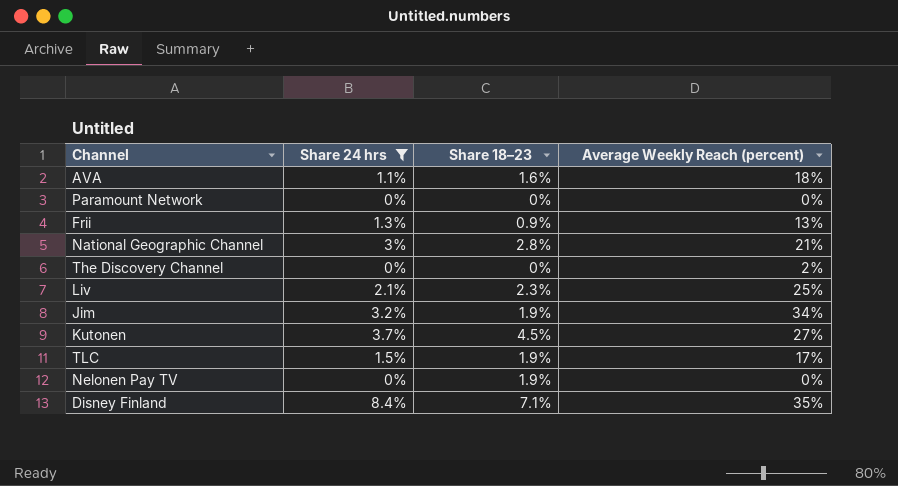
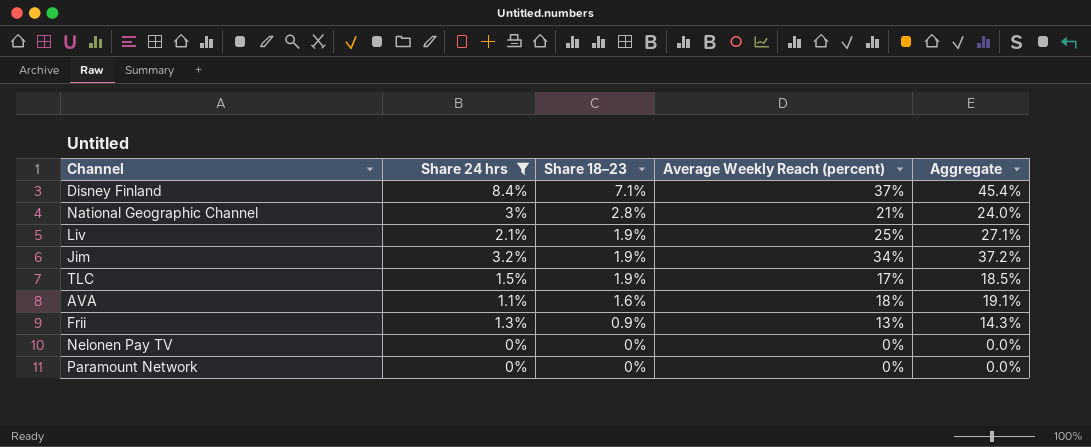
row order: none -> Share 18–23 descending
column Aggregate | formula: none -> [Share 24 hrs] + [Average Weekly Reach (percent)]
row The Discovery Channel: 0% | 0% | 2% -> none
row Kutonen: 3.7% | 4.5% | 27% -> none
Disney Finland | Average Weekly Reach (percent): 35% -> 37%
Liv | Share 18–23: 2.3% -> 1.9%
Nelonen Pay TV | Share 18–23: 1.9% -> 0%

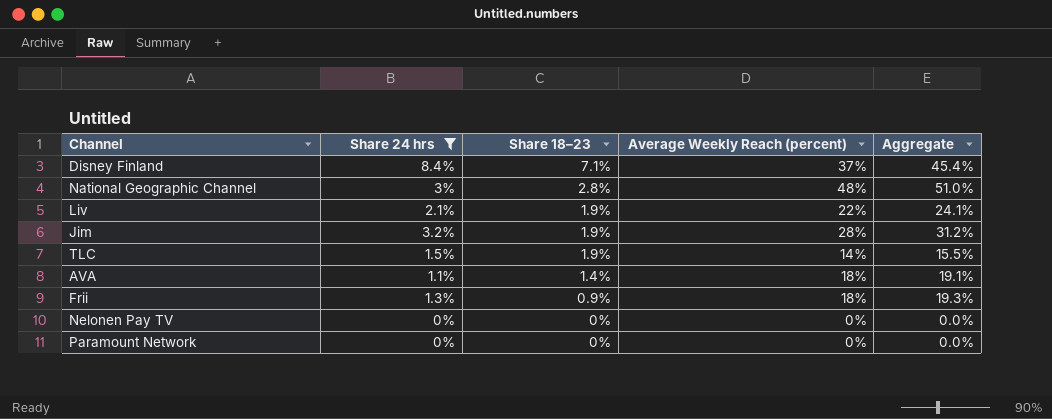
National Geographic Channel | Average Weekly Reach (percent): 21% -> 48%
National Geographic Channel | Aggregate: 24.0% -> 51.0%
Liv | Average Weekly Reach (percent): 25% -> 22%
Liv | Aggregate: 27.1% -> 24.1%
Jim | Average Weekly Reach (percent): 34% -> 28%
Jim | Aggregate: 37.2% -> 31.2%
TLC | Average Weekly Reach (percent): 17% -> 14%
TLC | Aggregate: 18.5% -> 15.5%
AVA | Share 18–23: 1.6% -> 1.4%
Frii | Average Weekly Reach (percent): 13% -> 18%
Frii | Aggregate: 14.3% -> 19.3%

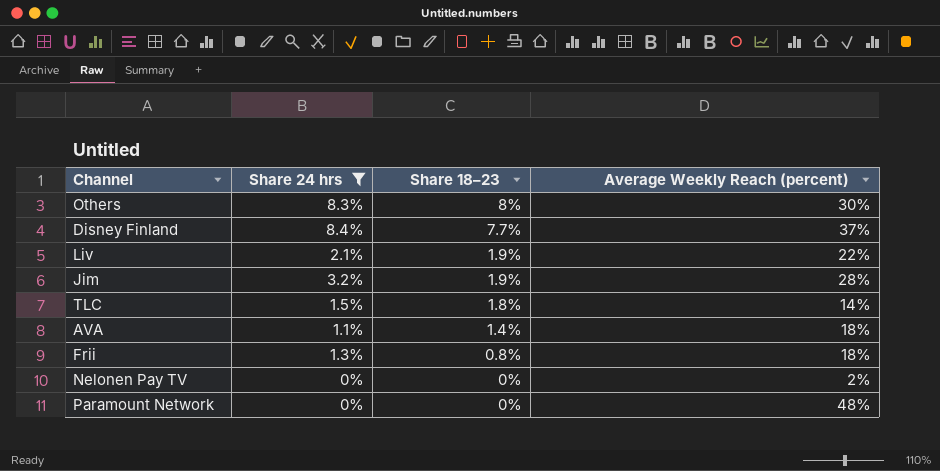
column Aggregate | formula: [Share 24 hrs] + [Average Weekly Reach (percent)] -> none
row National Geographic Channel: 3% | 2.8% | 48% | 51.0% -> none
row Others: none -> 8.3% | 8% | 30%
Disney Finland | Share 18–23: 7.1% -> 7.7%
TLC | Share 18–23: 1.9% -> 1.8%
Frii | Share 18–23: 0.9% -> 0.8%
Nelonen Pay TV | Average Weekly Reach (percent): 0% -> 2%
Paramount Network | Average Weekly Reach (percent): 0% -> 48%

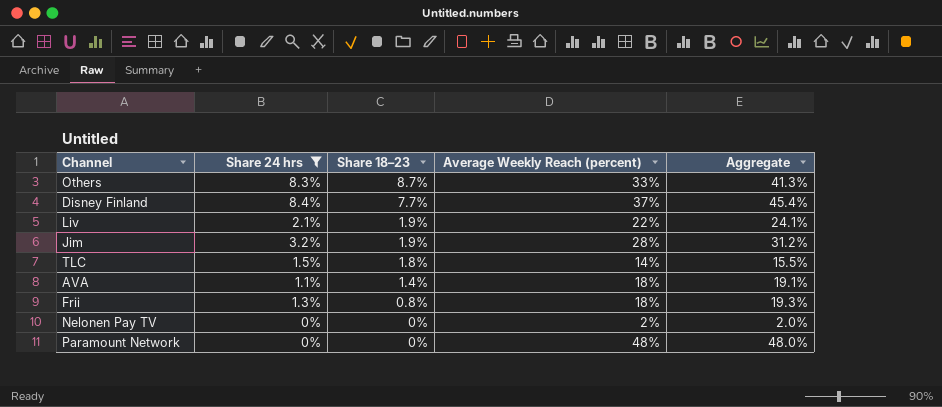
column Aggregate | formula: none -> [Share 24 hrs] + [Average Weekly Reach (percent)]
Others | Share 18–23: 8% -> 8.7%
Others | Average Weekly Reach (percent): 30% -> 33%

